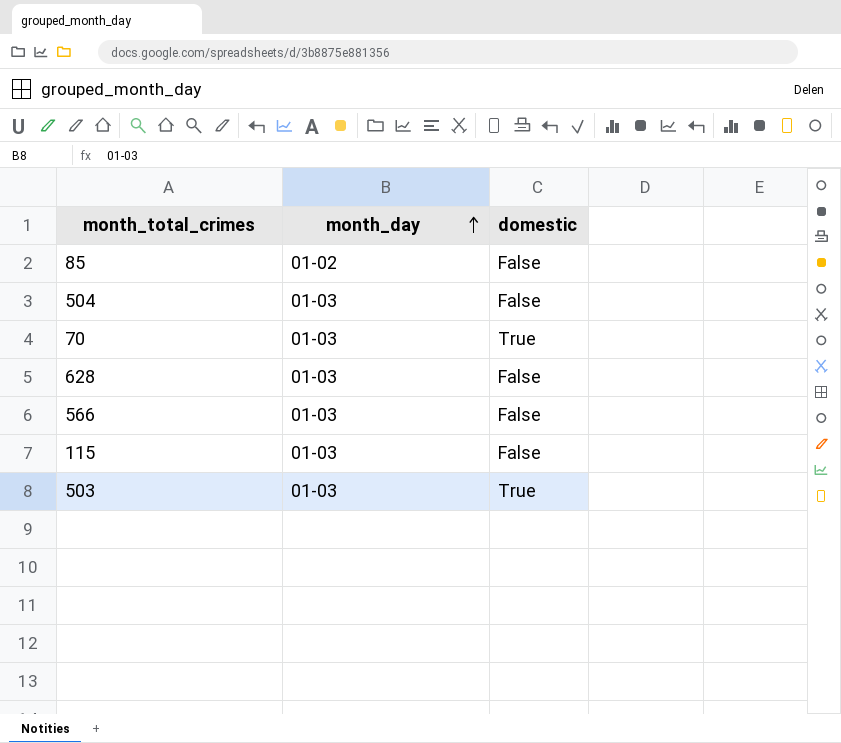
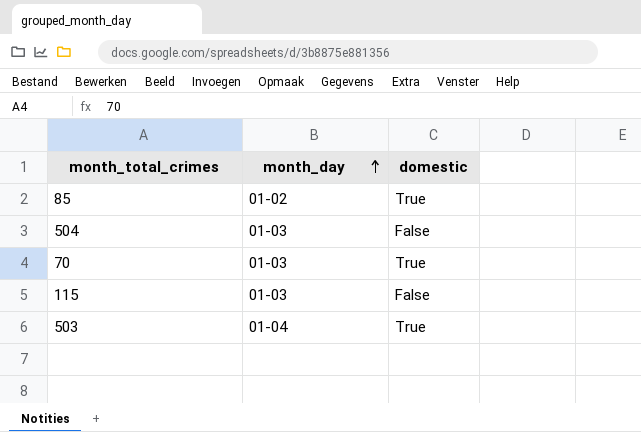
row 628: 01-03 | False -> none
row 566: 01-03 | False -> none
85 | domestic: False -> True
503 | month_day: 01-03 -> 01-04

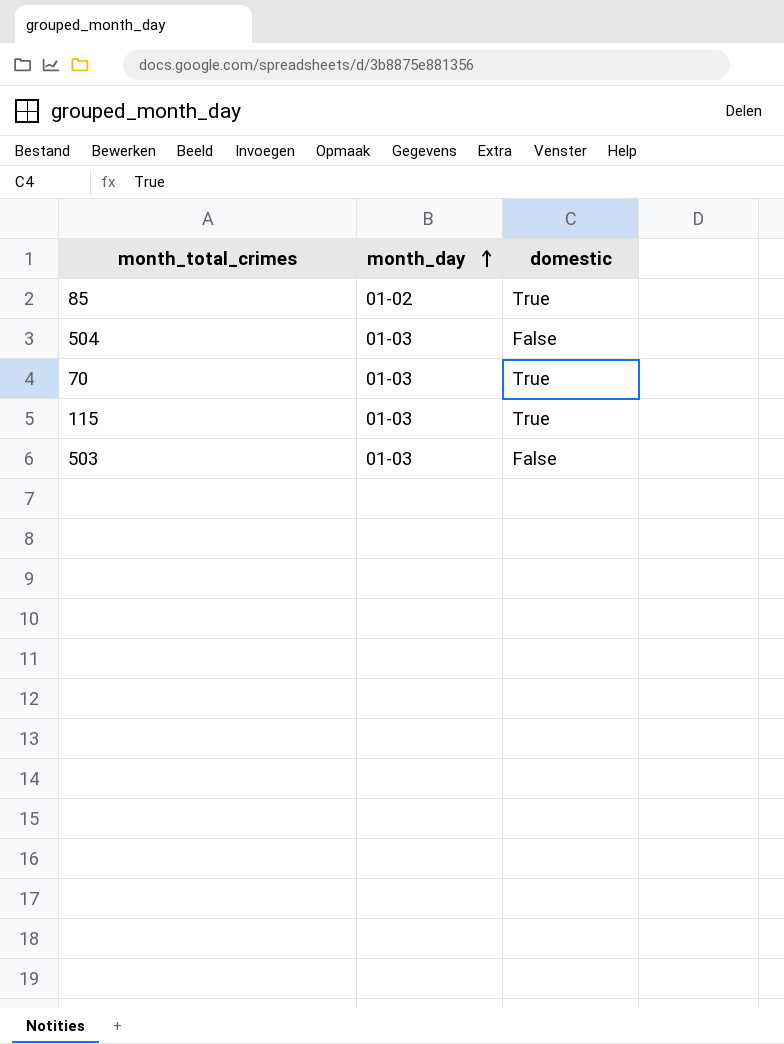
115 | domestic: False -> True
503 | month_day: 01-04 -> 01-03
503 | domestic: True -> False

